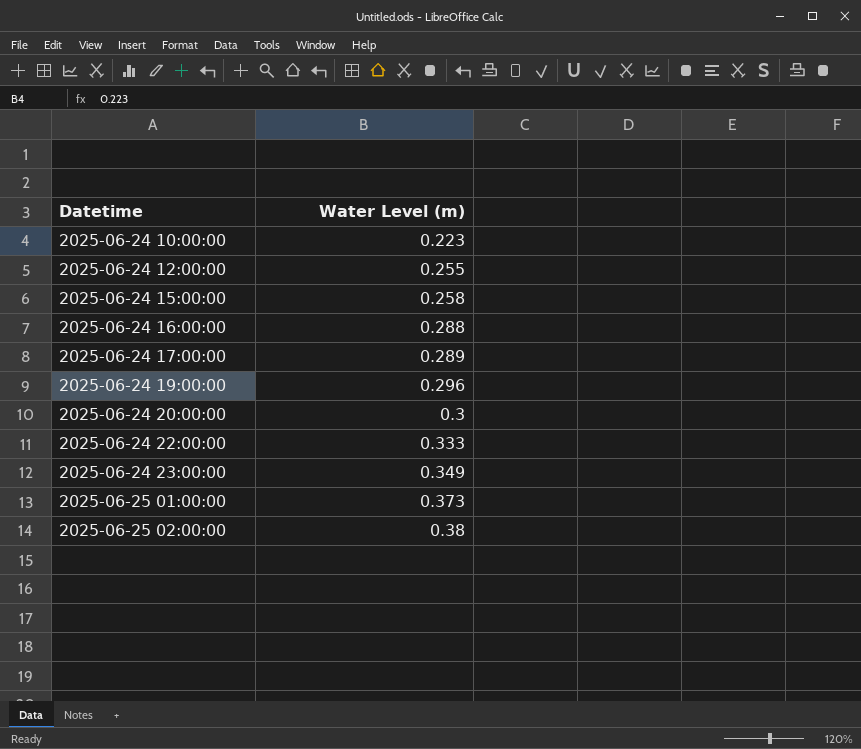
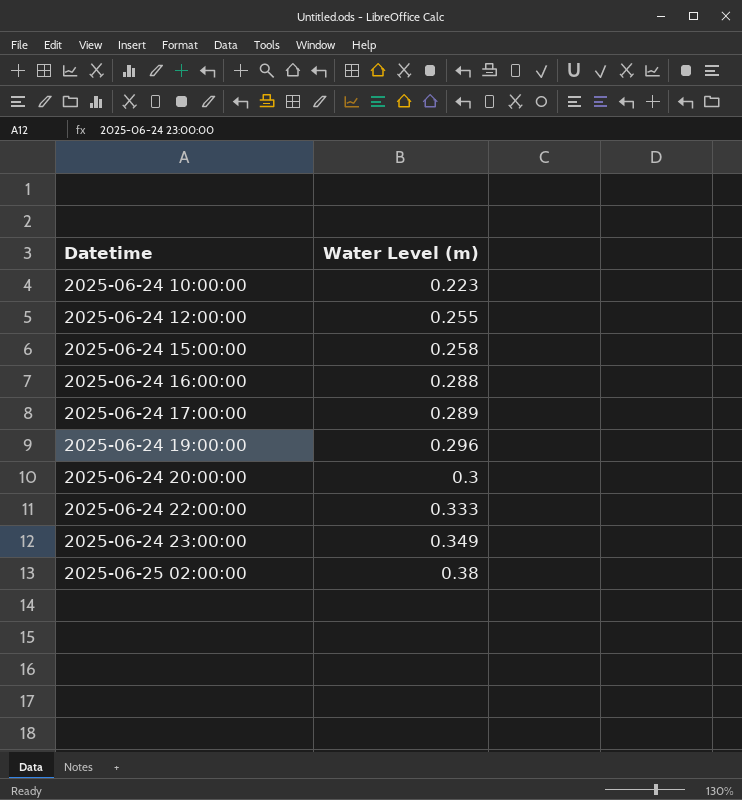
row 2025-06-25 01:00:00: 0.373 -> none

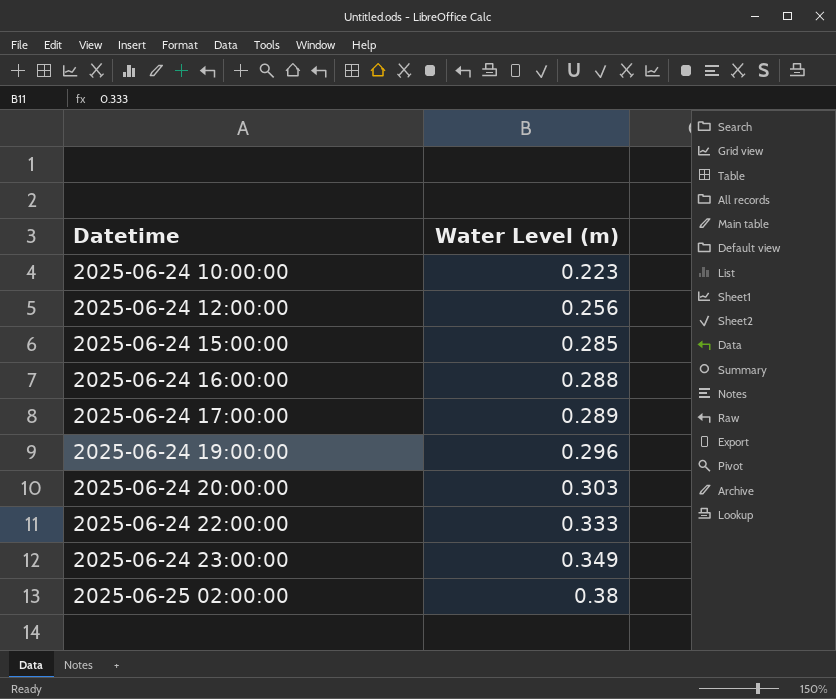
2025-06-24 12:00:00 | Water Level (m): 0.255 -> 0.256
2025-06-24 15:00:00 | Water Level (m): 0.258 -> 0.285
2025-06-24 20:00:00 | Water Level (m): 0.3 -> 0.303

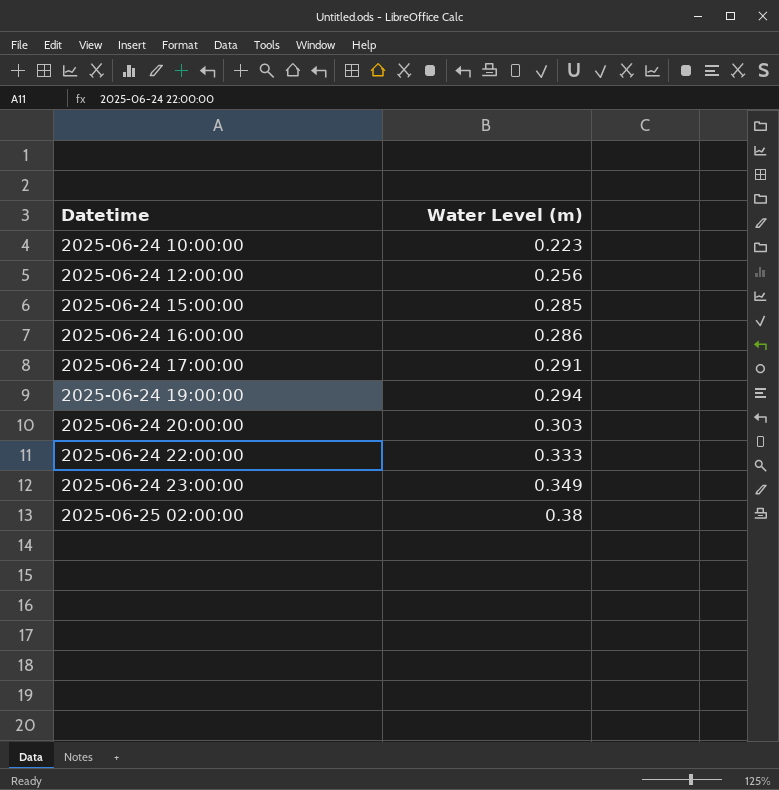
2025-06-24 16:00:00 | Water Level (m): 0.288 -> 0.286
2025-06-24 17:00:00 | Water Level (m): 0.289 -> 0.291
2025-06-24 19:00:00 | Water Level (m): 0.296 -> 0.294

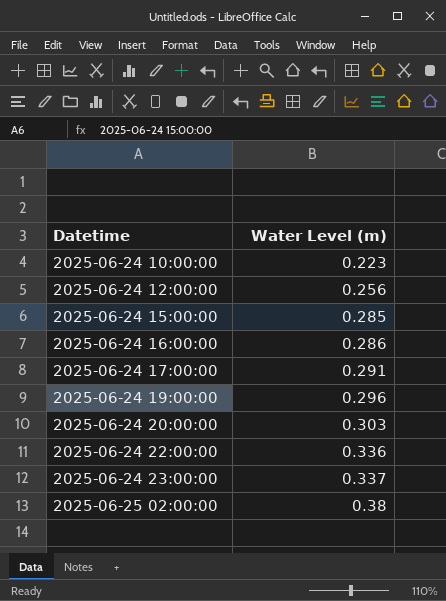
2025-06-24 19:00:00 | Water Level (m): 0.294 -> 0.296
2025-06-24 22:00:00 | Water Level (m): 0.333 -> 0.336
2025-06-24 23:00:00 | Water Level (m): 0.349 -> 0.337

